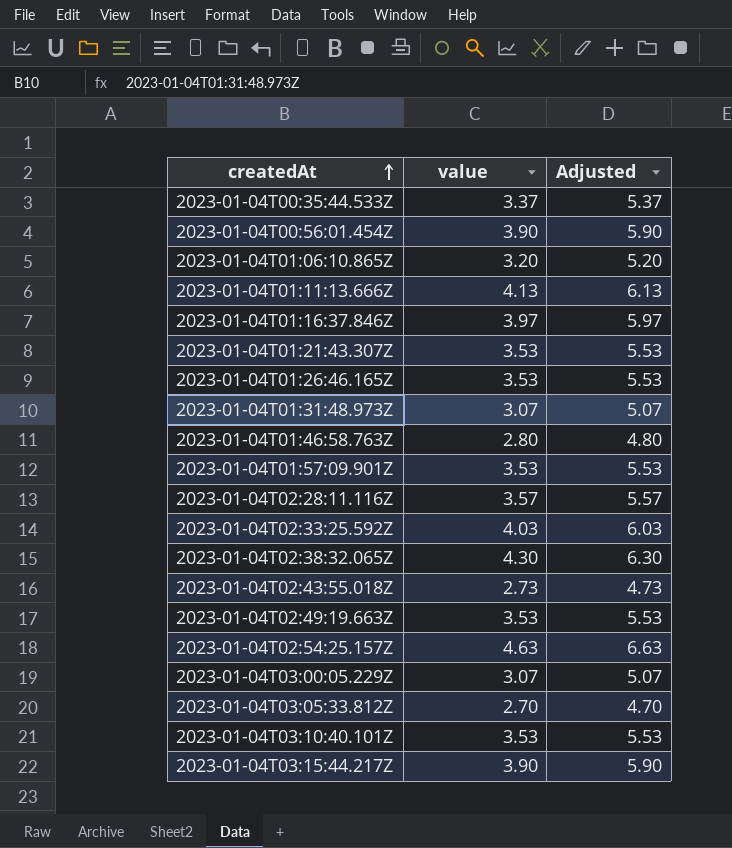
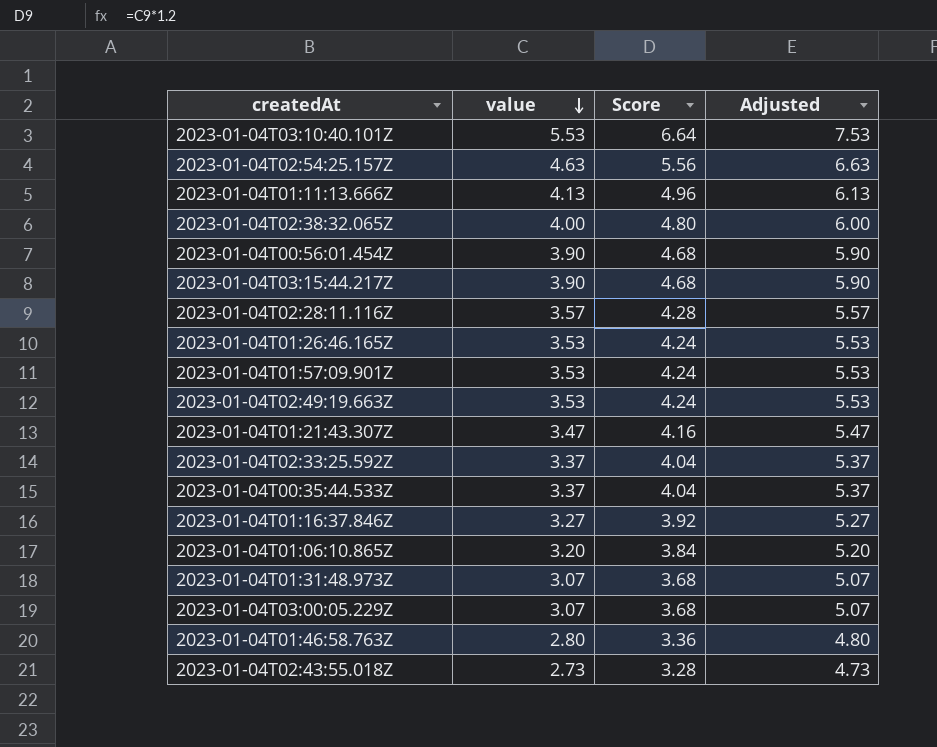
row order: createdAt ascending -> value descending
column Score | formula: none -> [value] * 1.2
row 2023-01-04T03:05:33.812Z: 2.70 | 4.70 -> none
2023-01-04T03:10:40.101Z | value: 3.53 -> 5.53
2023-01-04T03:10:40.101Z | Adjusted: 5.53 -> 7.53
2023-01-04T02:38:32.065Z | value: 4.30 -> 4.00
2023-01-04T02:38:32.065Z | Adjusted: 6.30 -> 6.00
2023-01-04T01:21:43.307Z | value: 3.53 -> 3.47
2023-01-04T01:21:43.307Z | Adjusted: 5.53 -> 5.47
2023-01-04T02:33:25.592Z | value: 4.03 -> 3.37
2023-01-04T02:33:25.592Z | Adjusted: 6.03 -> 5.37
2023-01-04T01:16:37.846Z | value: 3.97 -> 3.27
2023-01-04T01:16:37.846Z | Adjusted: 5.97 -> 5.27

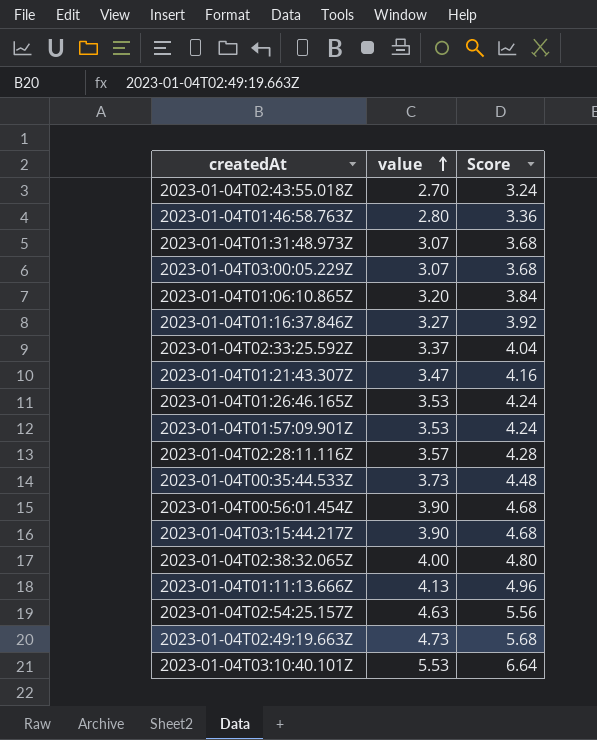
row order: value descending -> value ascending
column Adjusted | formula: [value] + 2 -> none
2023-01-04T02:43:55.018Z | value: 2.73 -> 2.70
2023-01-04T02:43:55.018Z | Score: 3.28 -> 3.24
2023-01-04T00:35:44.533Z | value: 3.37 -> 3.73
2023-01-04T00:35:44.533Z | Score: 4.04 -> 4.48
2023-01-04T02:49:19.663Z | value: 3.53 -> 4.73
2023-01-04T02:49:19.663Z | Score: 4.24 -> 5.68

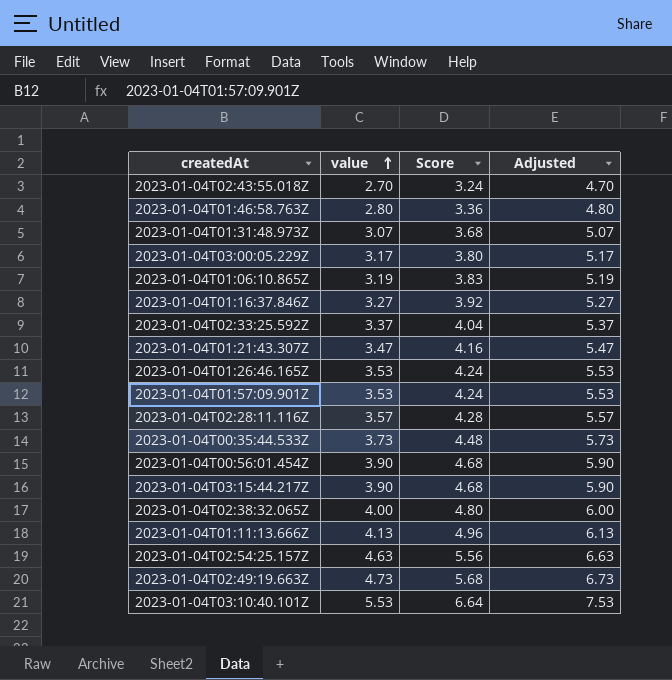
column Adjusted | formula: none -> [value] + 2
2023-01-04T03:00:05.229Z | value: 3.07 -> 3.17
2023-01-04T03:00:05.229Z | Score: 3.68 -> 3.80
2023-01-04T01:06:10.865Z | value: 3.20 -> 3.19
2023-01-04T01:06:10.865Z | Score: 3.84 -> 3.83

